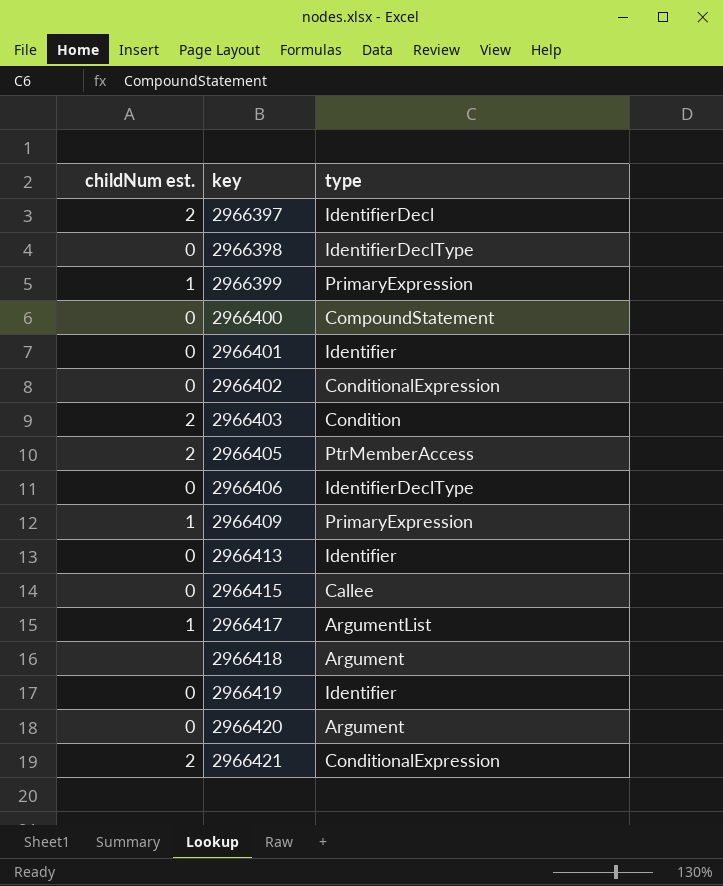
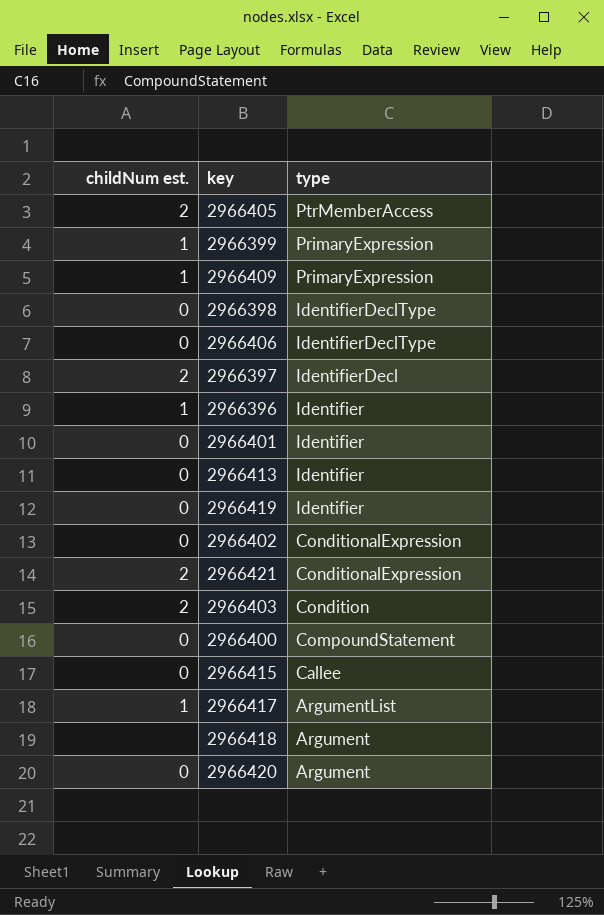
row order: key ascending -> type descending
row 2966396: none -> 1 | Identifier

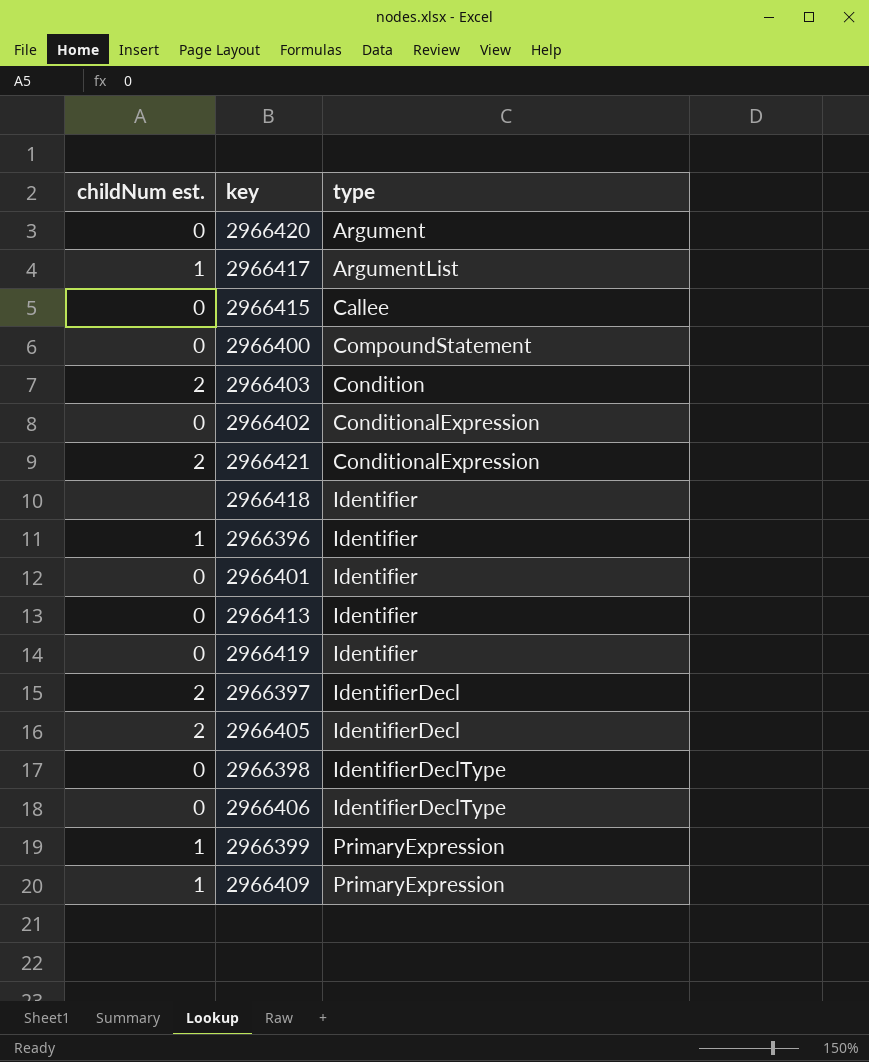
row order: type descending -> type ascending
2966418 | type: Argument -> Identifier
2966405 | type: PtrMemberAccess -> IdentifierDecl

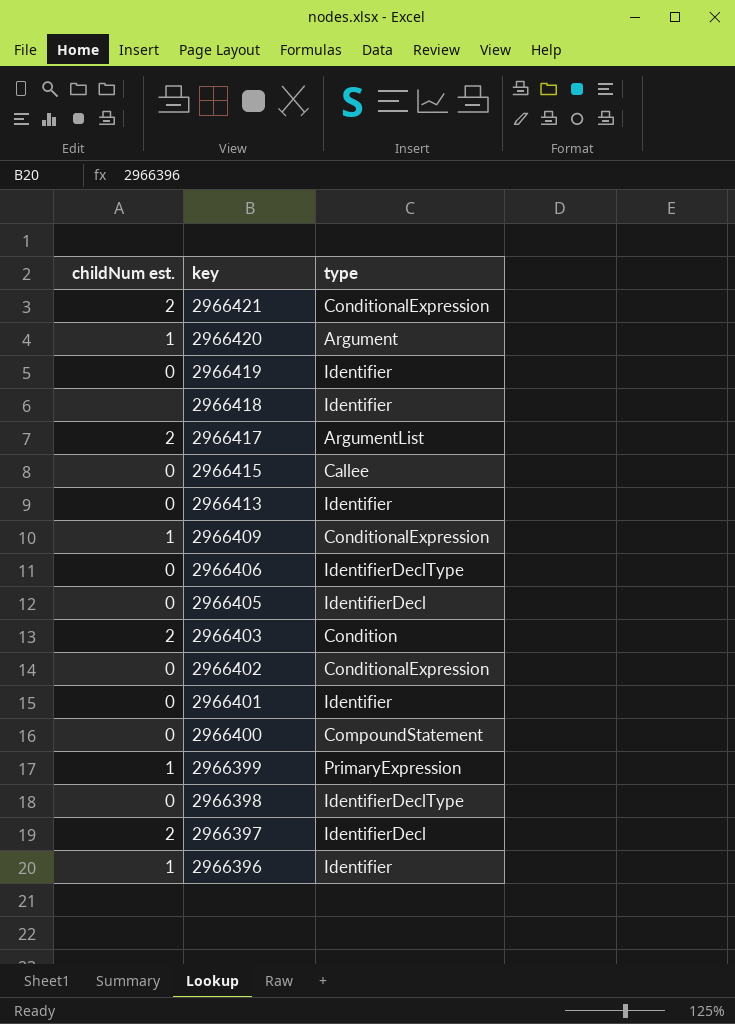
row order: type ascending -> key descending
2966420 | childNum est.: 0 -> 1
2966417 | childNum est.: 1 -> 2
2966409 | type: PrimaryExpression -> ConditionalExpression
2966405 | childNum est.: 2 -> 0

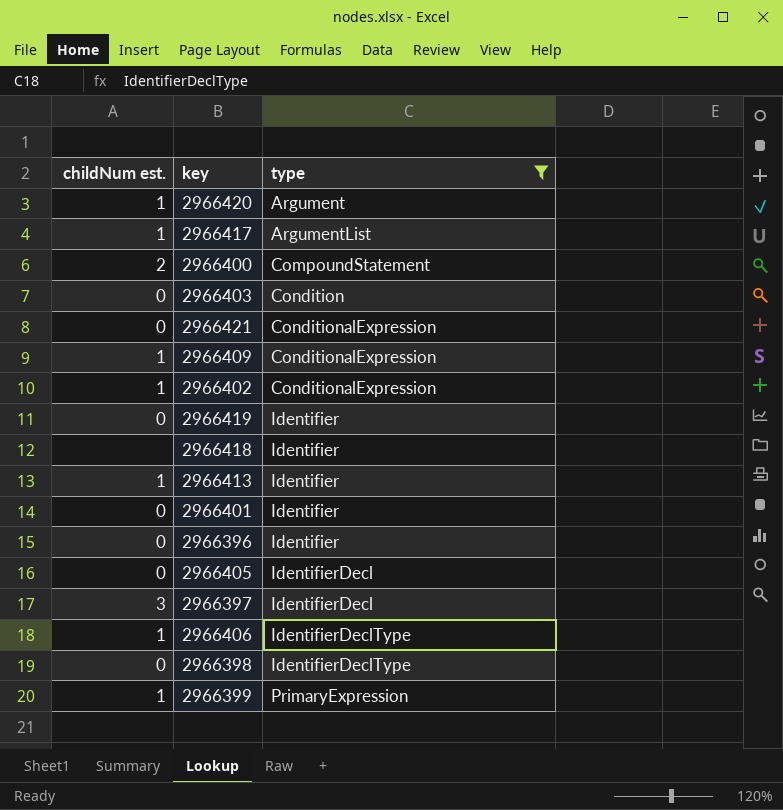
filter: none -> type != Callee
row order: key descending -> type ascending
2966417 | childNum est.: 2 -> 1
2966400 | childNum est.: 0 -> 2
2966403 | childNum est.: 2 -> 0
2966421 | childNum est.: 2 -> 0
2966402 | childNum est.: 0 -> 1
2966413 | childNum est.: 0 -> 1
2966396 | childNum est.: 1 -> 0
2966397 | childNum est.: 2 -> 3
2966406 | childNum est.: 0 -> 1

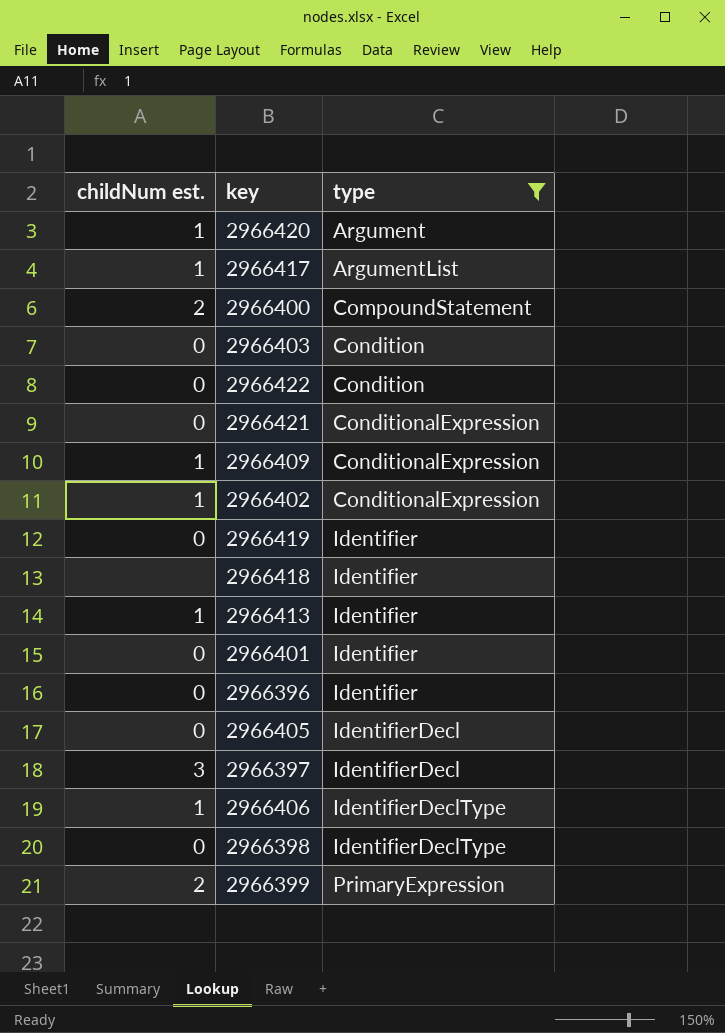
row 2966422: none -> 0 | Condition
2966399 | childNum est.: 1 -> 2

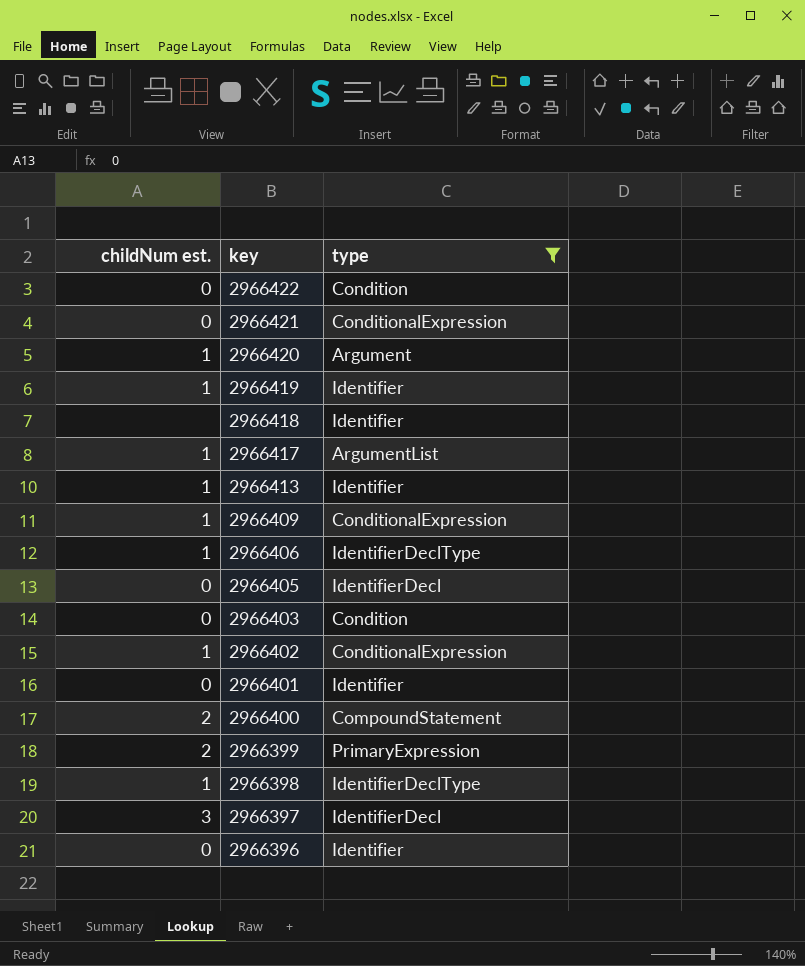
row order: type ascending -> key descending
2966419 | childNum est.: 0 -> 1
2966398 | childNum est.: 0 -> 1

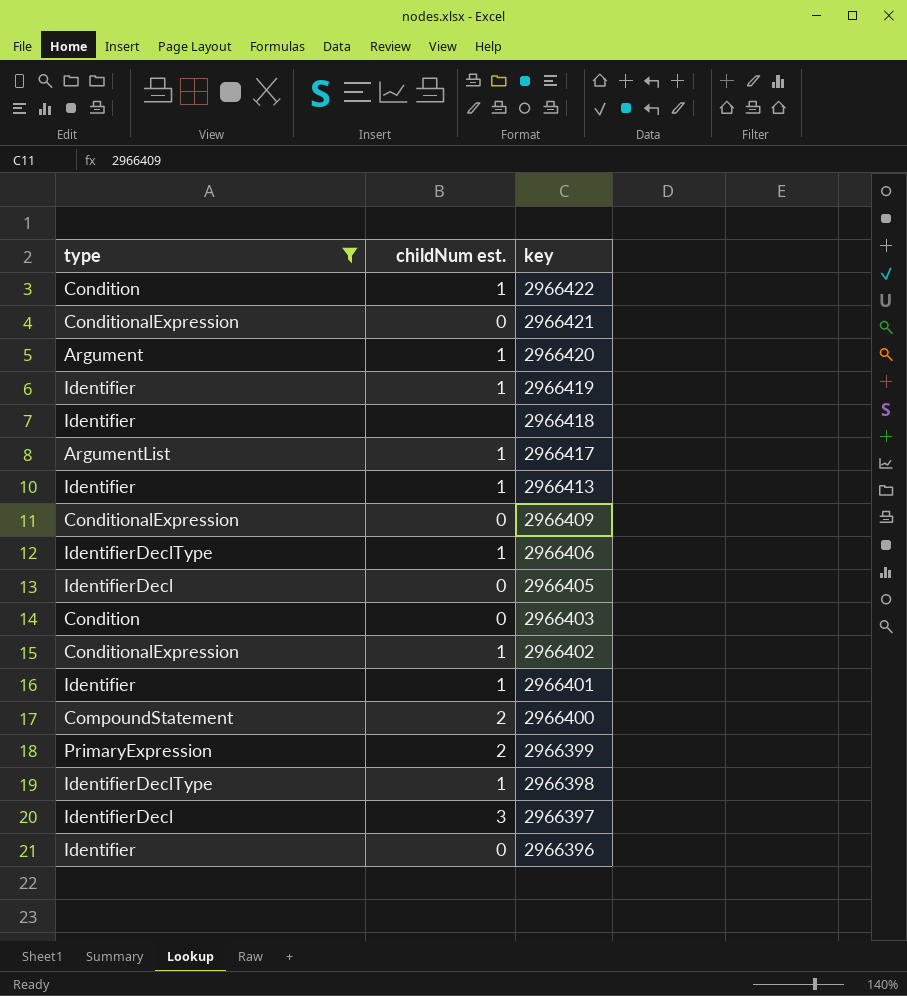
column type | position: 3 -> 1
2966422 | childNum est.: 0 -> 1
2966409 | childNum est.: 1 -> 0
2966401 | childNum est.: 0 -> 1

